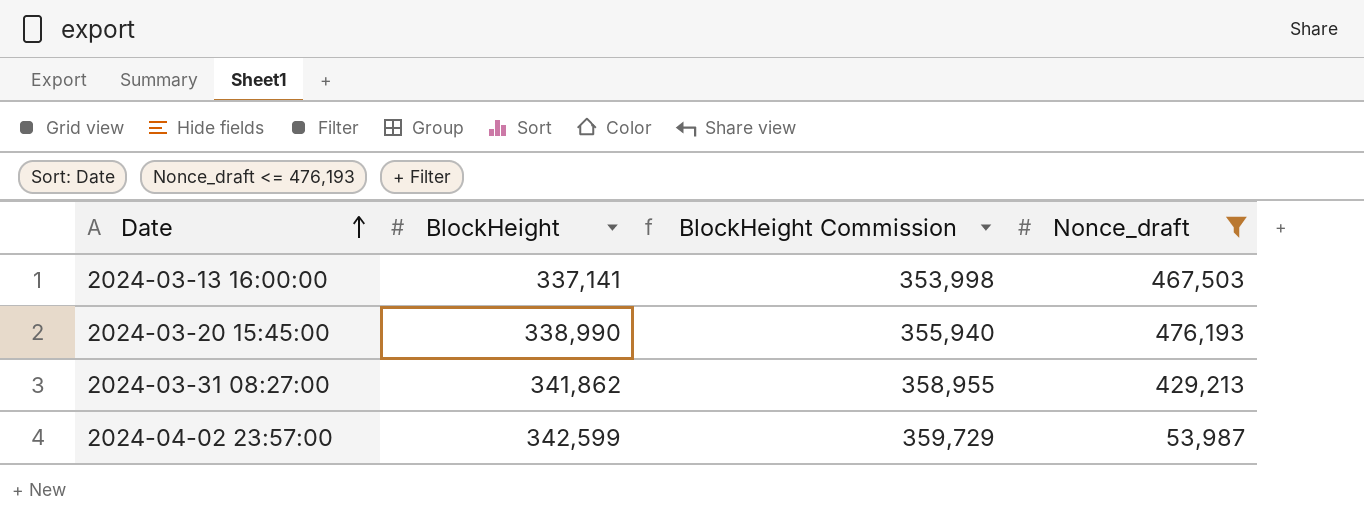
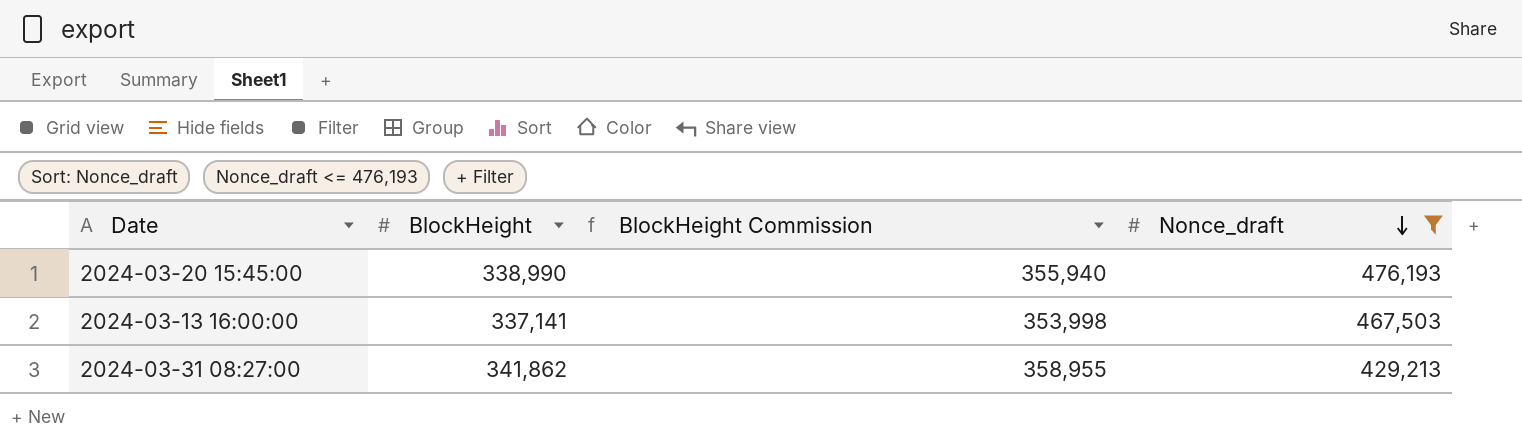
row order: Date ascending -> Nonce_draft descending
row 2024-04-02 23:57:00: 342,599 | 359,729 | 53,987 -> none

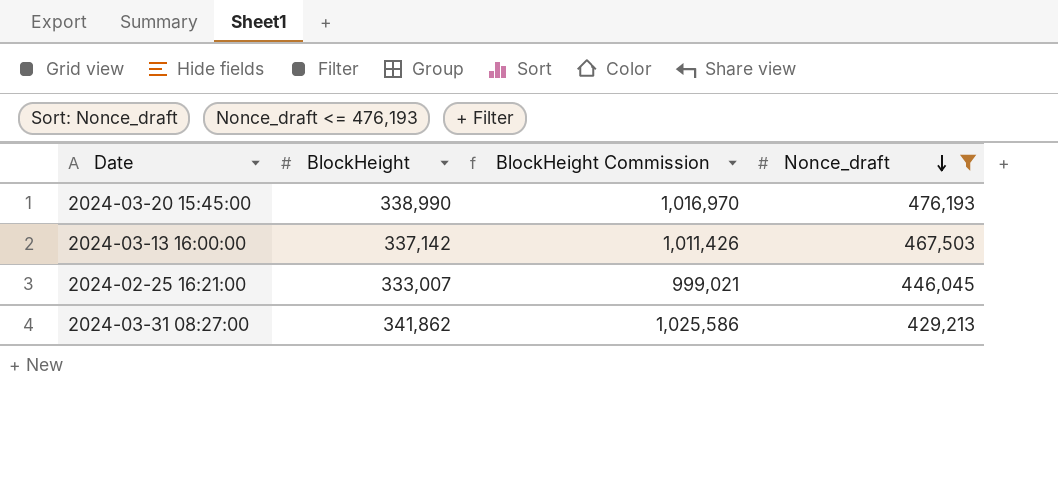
column BlockHeight Commission | formula: [BlockHeight] * 1.05 -> [BlockHeight] * 3
2024-03-13 16:00:00 | BlockHeight: 337,141 -> 337,142
row 2024-02-25 16:21:00: none -> 333,007 | 999,021 | 446,045

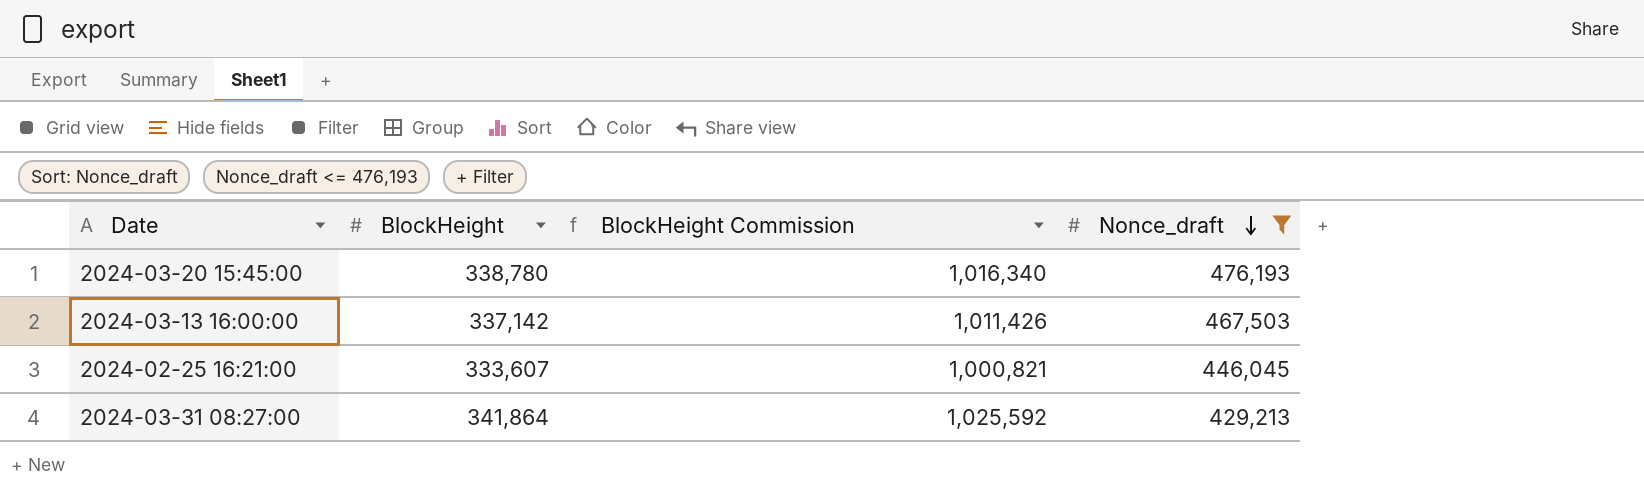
2024-03-20 15:45:00 | BlockHeight: 338,990 -> 338,780
2024-03-20 15:45:00 | BlockHeight Commission: 1,016,970 -> 1,016,340
2024-02-25 16:21:00 | BlockHeight: 333,007 -> 333,607
2024-02-25 16:21:00 | BlockHeight Commission: 999,021 -> 1,000,821
2024-03-31 08:27:00 | BlockHeight: 341,862 -> 341,864
2024-03-31 08:27:00 | BlockHeight Commission: 1,025,586 -> 1,025,592

